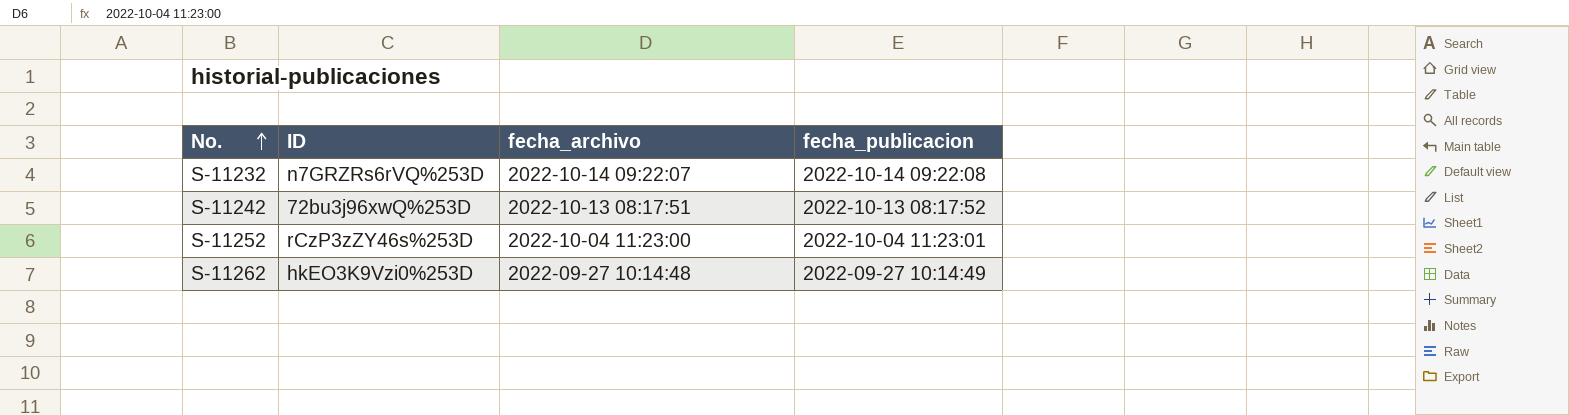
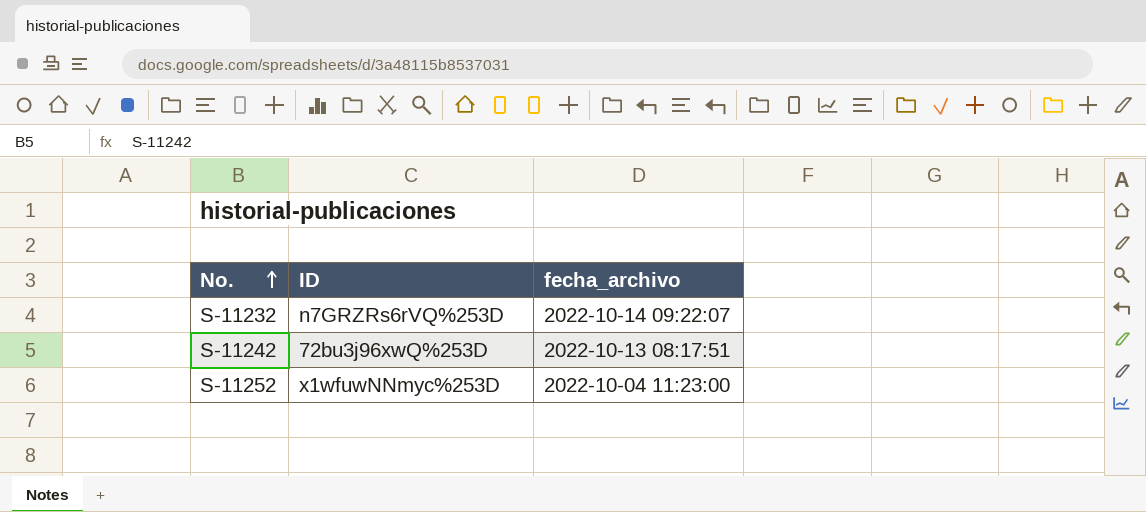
column fecha_publicacion | position: 4 -> none
row S-11262: hkEO3K9Vzi0%253D | 2022-09-27 10:14:48 | 2022-09-27 10:14:49 -> none
S-11252 | ID: rCzP3zZY46s%253D -> x1wfuwNNmyc%253D

